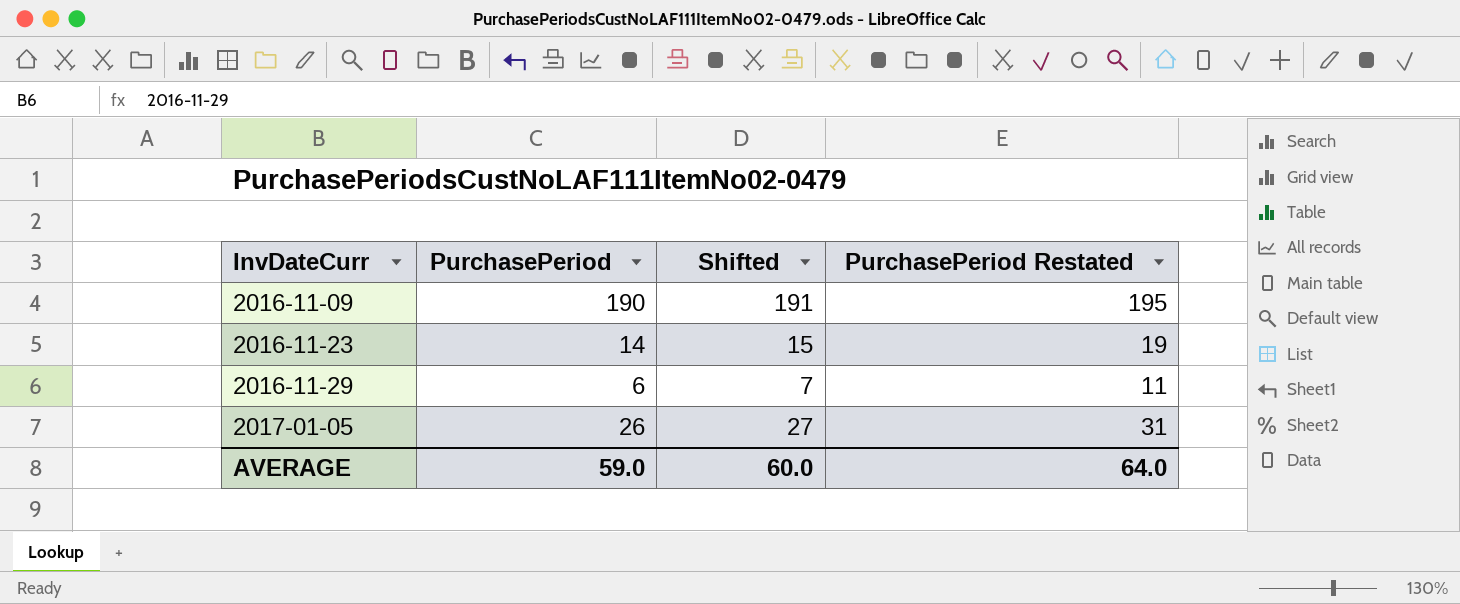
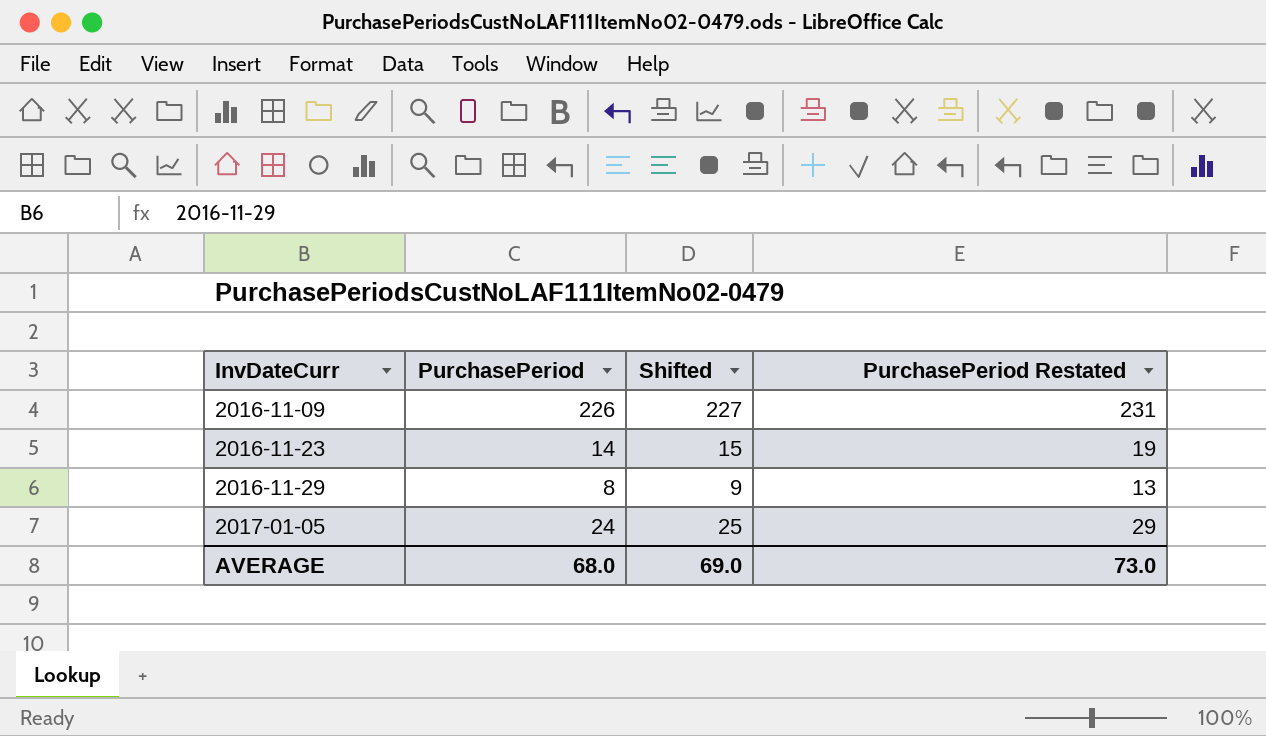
2016-11-09 | PurchasePeriod: 190 -> 226
2016-11-09 | Shifted: 191 -> 227
2016-11-09 | PurchasePeriod Restated: 195 -> 231
2016-11-29 | PurchasePeriod: 6 -> 8
2016-11-29 | Shifted: 7 -> 9
2016-11-29 | PurchasePeriod Restated: 11 -> 13
2017-01-05 | PurchasePeriod: 26 -> 24
2017-01-05 | Shifted: 27 -> 25
2017-01-05 | PurchasePeriod Restated: 31 -> 29
AVERAGE | PurchasePeriod: 59.0 -> 68.0
AVERAGE | Shifted: 60.0 -> 69.0
AVERAGE | PurchasePeriod Restated: 64.0 -> 73.0

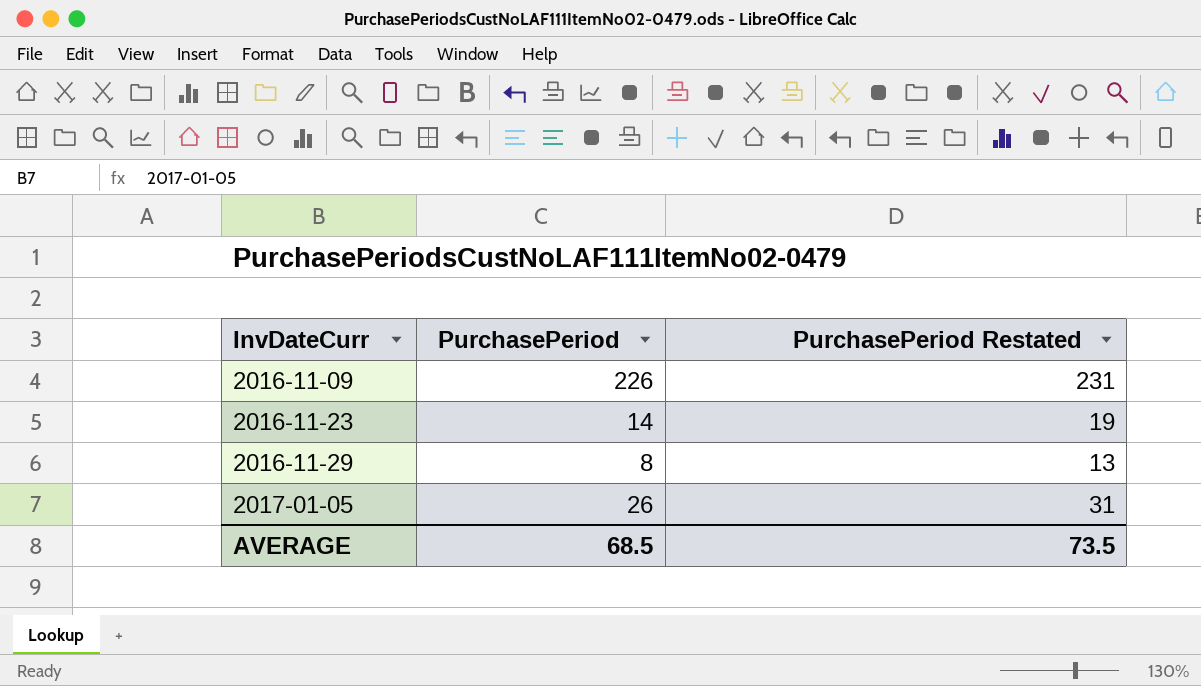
column Shifted | formula: [PurchasePeriod] + 1 -> none
2017-01-05 | PurchasePeriod: 24 -> 26
2017-01-05 | PurchasePeriod Restated: 29 -> 31
AVERAGE | PurchasePeriod: 68.0 -> 68.5
AVERAGE | PurchasePeriod Restated: 73.0 -> 73.5

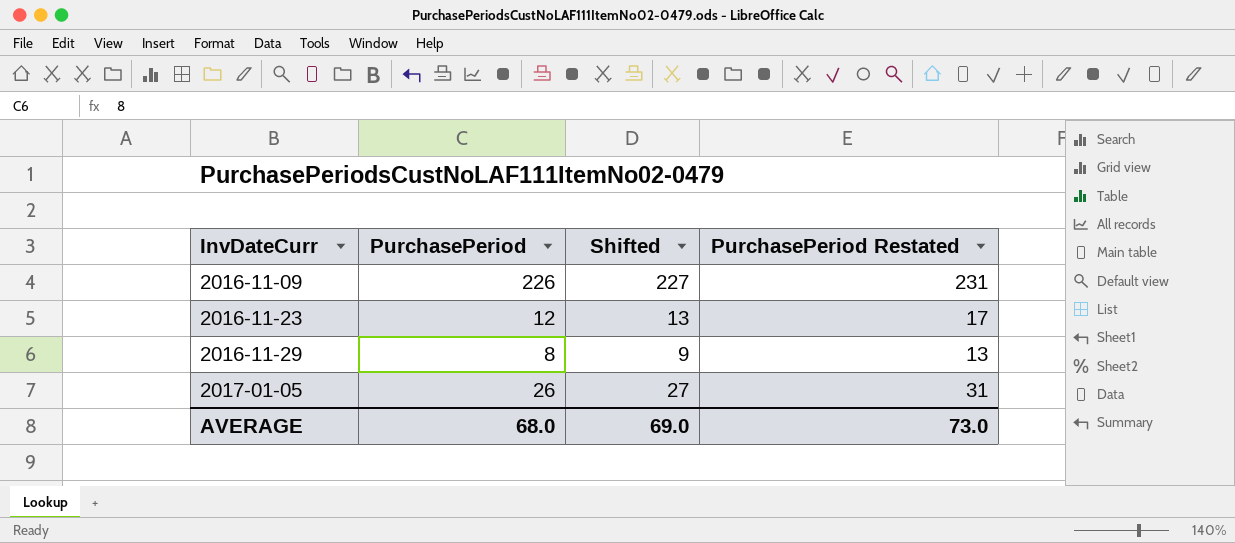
column Shifted | formula: none -> [PurchasePeriod] + 1
2016-11-23 | PurchasePeriod: 14 -> 12
2016-11-23 | PurchasePeriod Restated: 19 -> 17
AVERAGE | PurchasePeriod: 68.5 -> 68.0
AVERAGE | PurchasePeriod Restated: 73.5 -> 73.0

